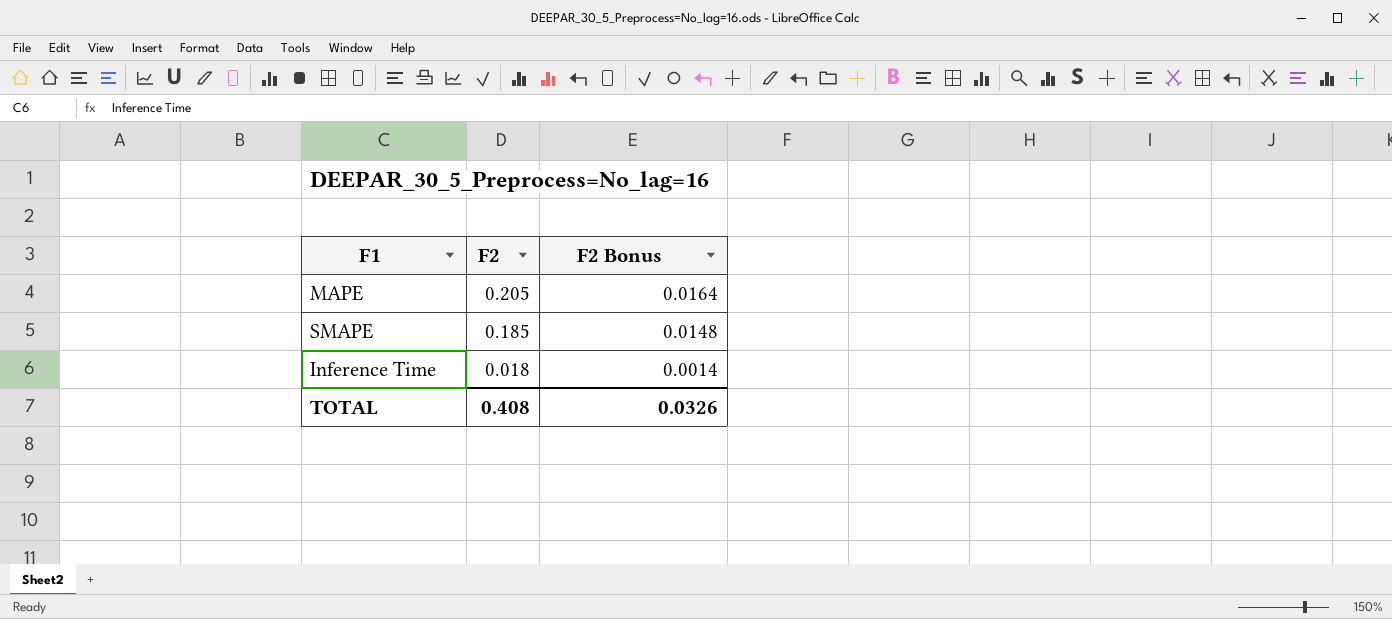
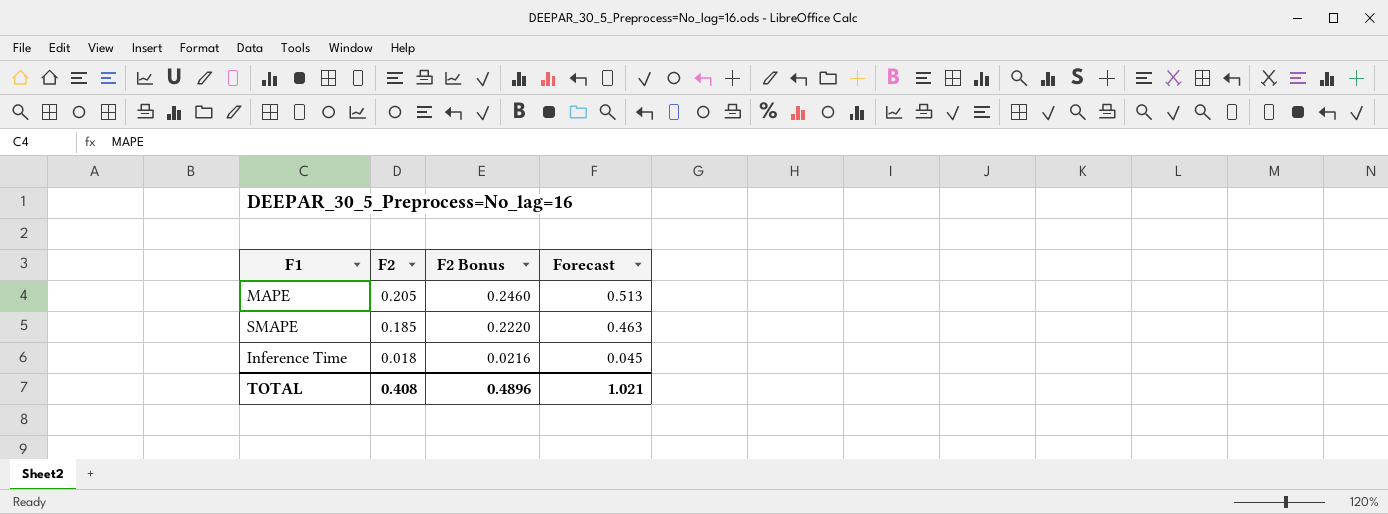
column F2 Bonus | formula: [F2] * 0.08 -> [F2] * 1.2
column Forecast | formula: none -> [F2] * 2.5
TOTAL | F2 Bonus: 0.0326 -> 0.4896

